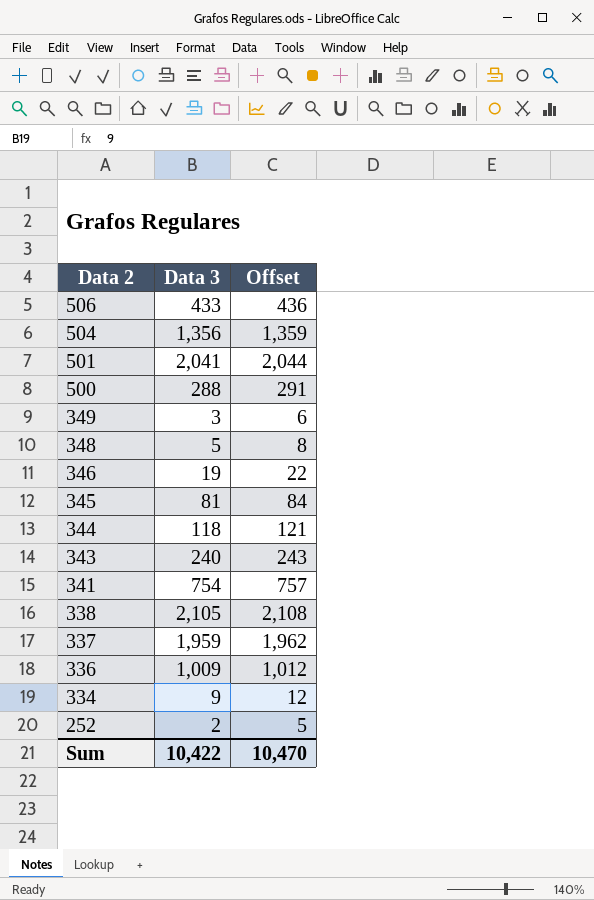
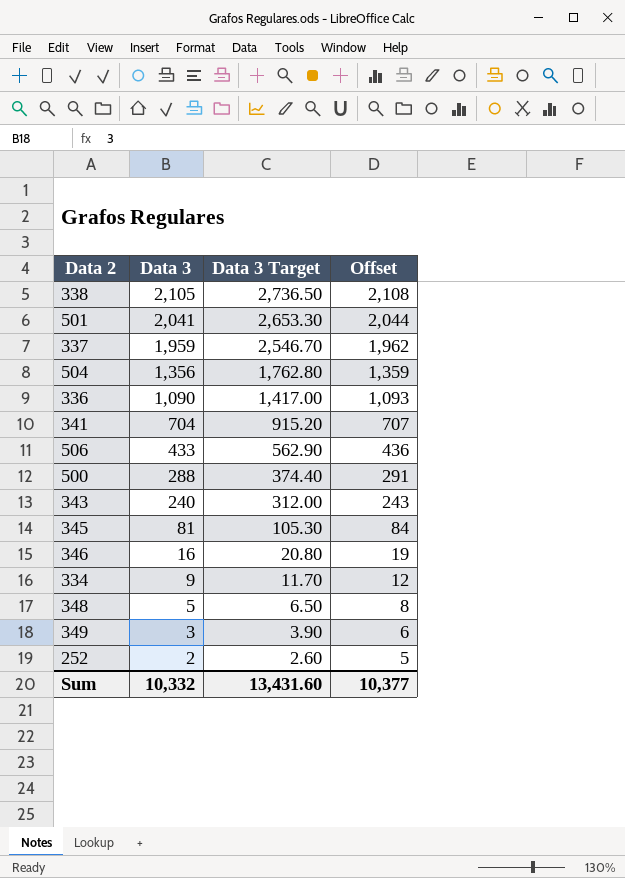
row order: Data 2 descending -> Data 3 descending
column Data 3 Target | formula: none -> [Data 3] * 1.3
row 344: 118 | 121 -> none
336 | Data 3: 1,009 -> 1,090
336 | Offset: 1,012 -> 1,093
341 | Data 3: 754 -> 704
341 | Offset: 757 -> 707
346 | Data 3: 19 -> 16
346 | Offset: 22 -> 19
Sum | Data 3: 10,422 -> 10,332
Sum | Offset: 10,470 -> 10,377

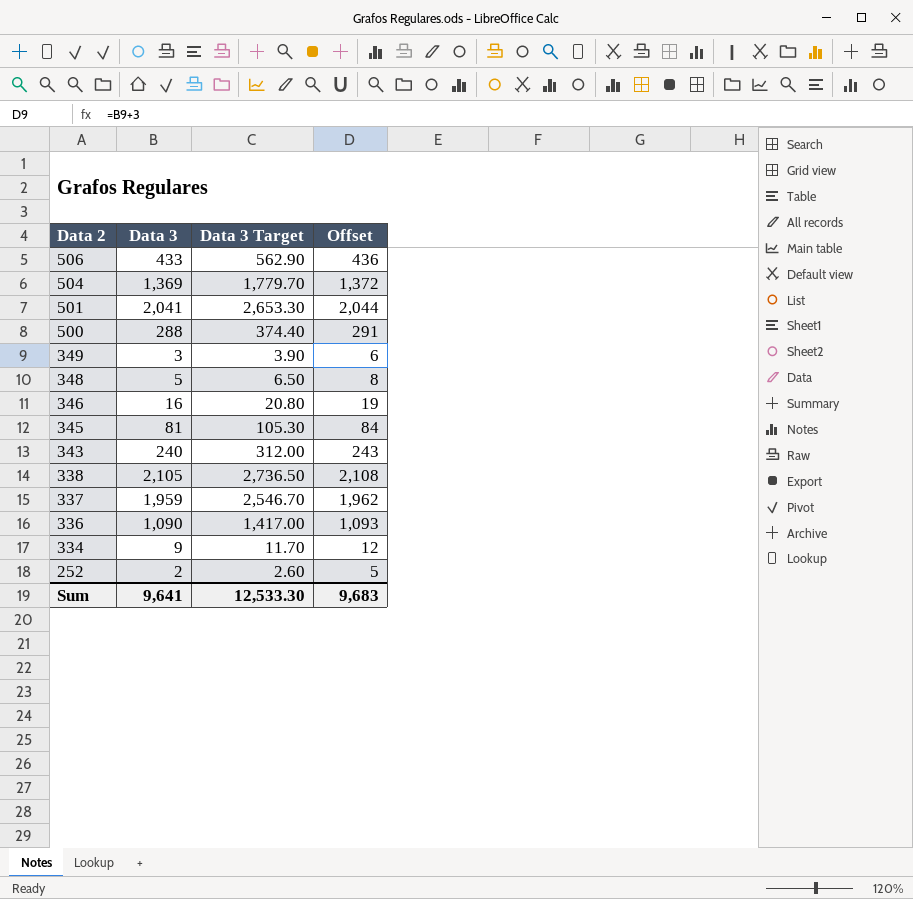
row order: Data 3 descending -> Data 2 descending
row 341: 704 | 915.20 | 707 -> none
504 | Data 3: 1,356 -> 1,369
504 | Data 3 Target: 1,762.80 -> 1,779.70
504 | Offset: 1,359 -> 1,372
Sum | Data 3: 10,332 -> 9,641
Sum | Data 3 Target: 13,431.60 -> 12,533.30
Sum | Offset: 10,377 -> 9,683

